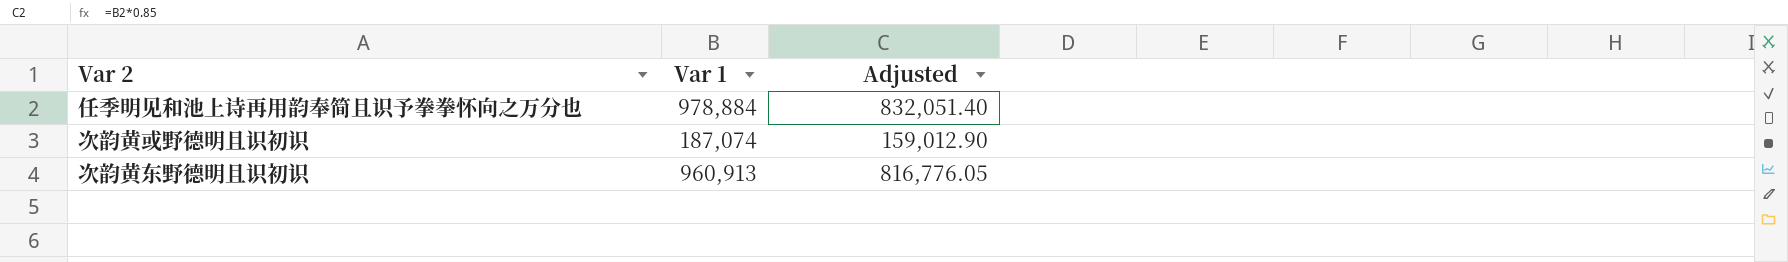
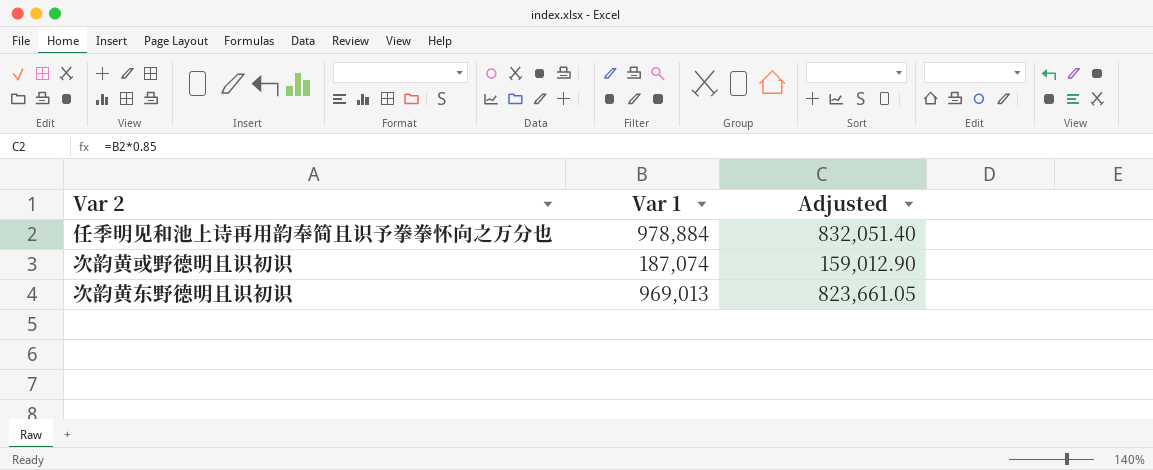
次韵黄东野德明且识初识 | Var 1: 960,913 -> 969,013
次韵黄东野德明且识初识 | Adjusted: 816,776.05 -> 823,661.05

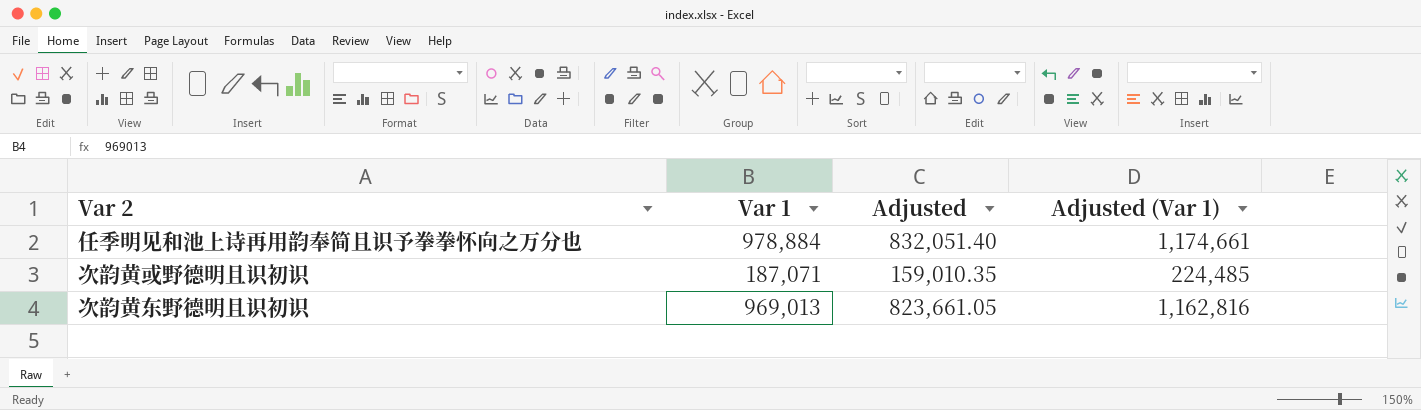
column Adjusted (Var 1) | formula: none -> [Var 1] * 1.2
次韵黄或野德明且识初识 | Var 1: 187,074 -> 187,071
次韵黄或野德明且识初识 | Adjusted: 159,012.90 -> 159,010.35

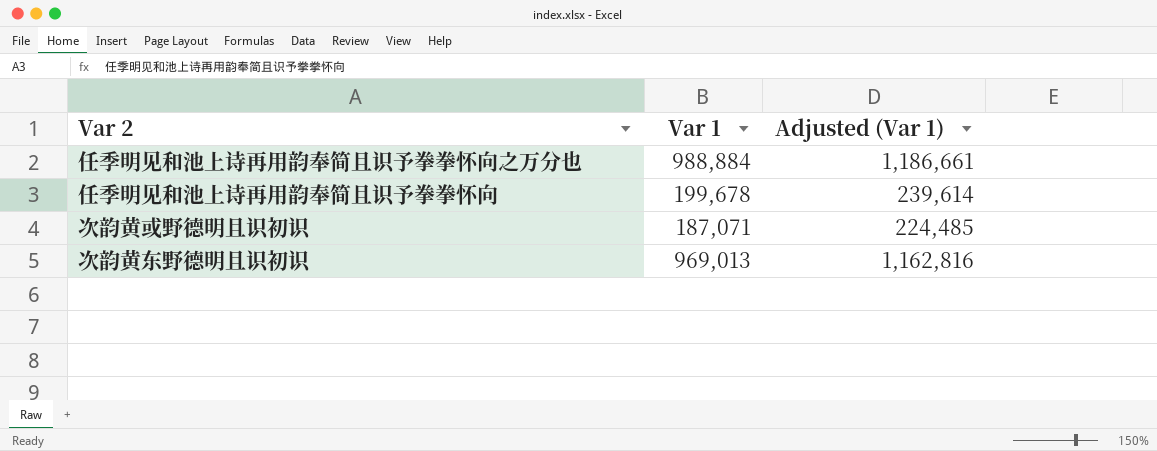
column Adjusted | formula: [Var 1] * 0.85 -> none
任季明见和池上诗再用韵奉简且识予拳拳怀向之万分也 | Var 1: 978,884 -> 988,884
任季明见和池上诗再用韵奉简且识予拳拳怀向之万分也 | Adjusted (Var 1): 1,174,661 -> 1,186,661
row 任季明见和池上诗再用韵奉简且识予拳拳怀向: none -> 199,678 | 239,614

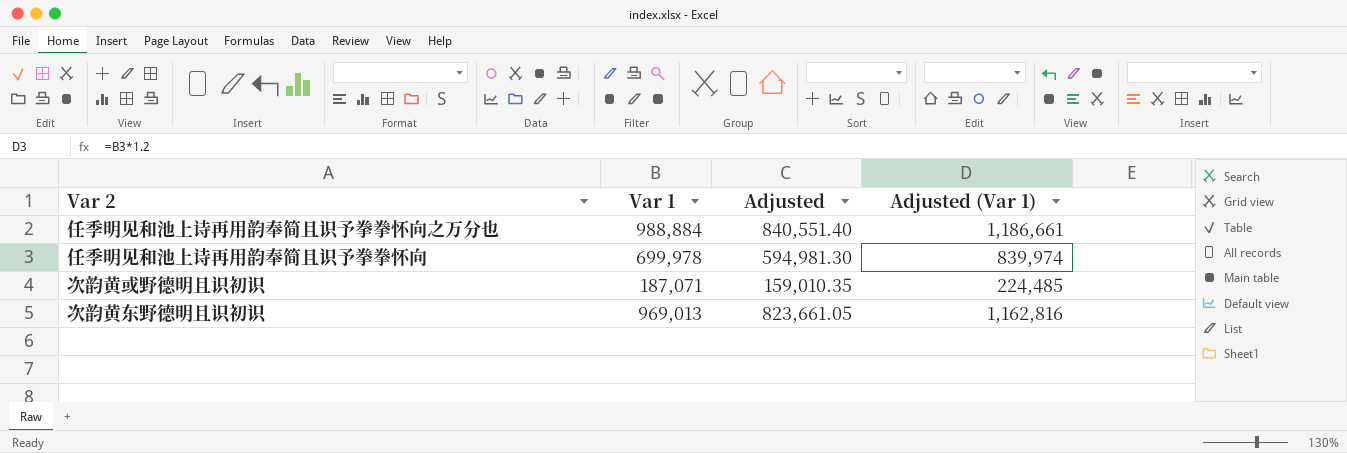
column Adjusted | formula: none -> [Var 1] * 0.85
任季明见和池上诗再用韵奉简且识予拳拳怀向 | Var 1: 199,678 -> 699,978
任季明见和池上诗再用韵奉简且识予拳拳怀向 | Adjusted (Var 1): 239,614 -> 839,974

